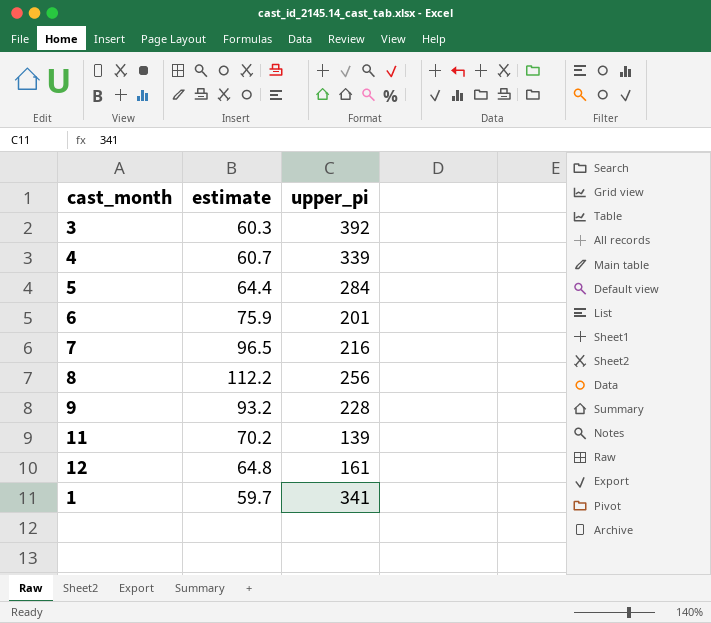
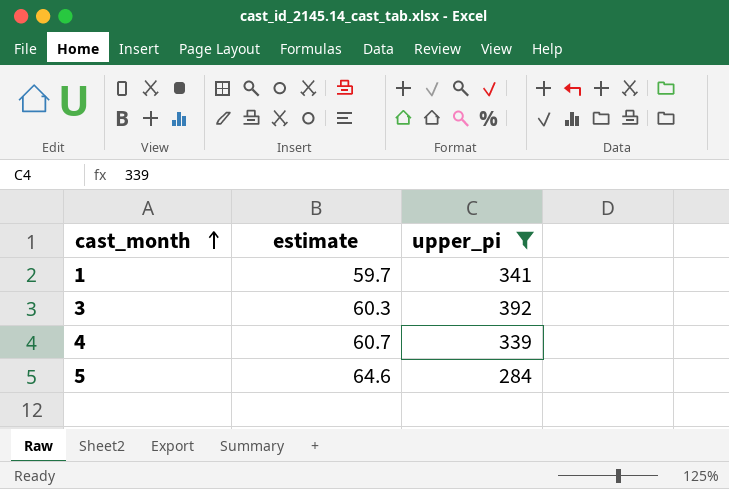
filter: none -> upper_pi >= 284
row order: none -> cast_month ascending
5 | estimate: 64.4 -> 64.6

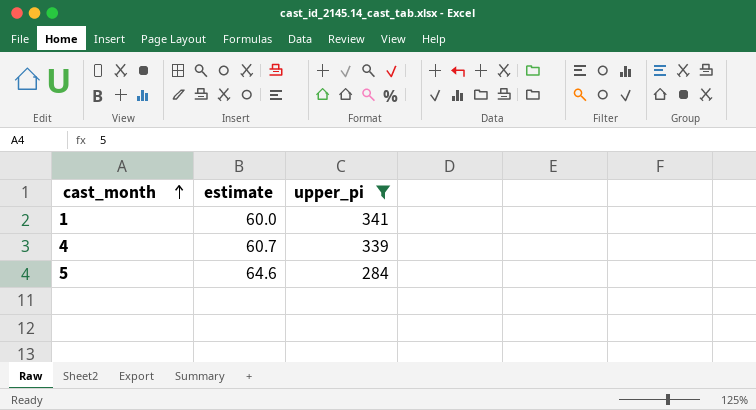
row 3: 60.3 | 392 -> none
1 | estimate: 59.7 -> 60.0

